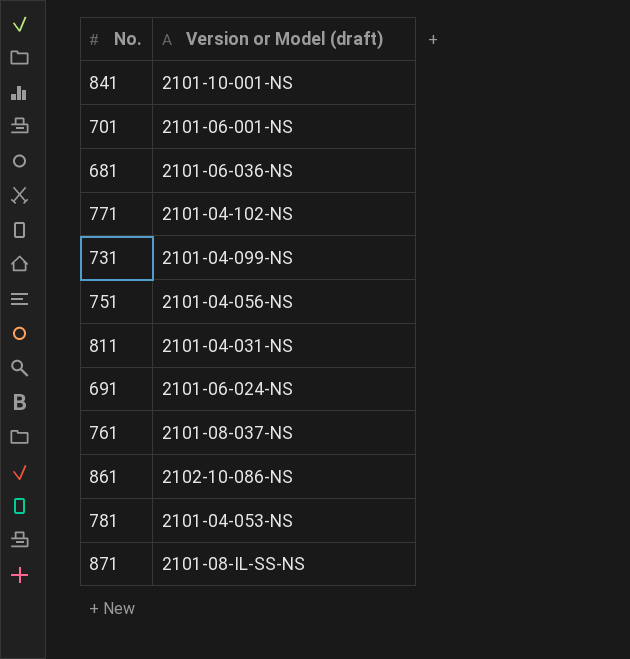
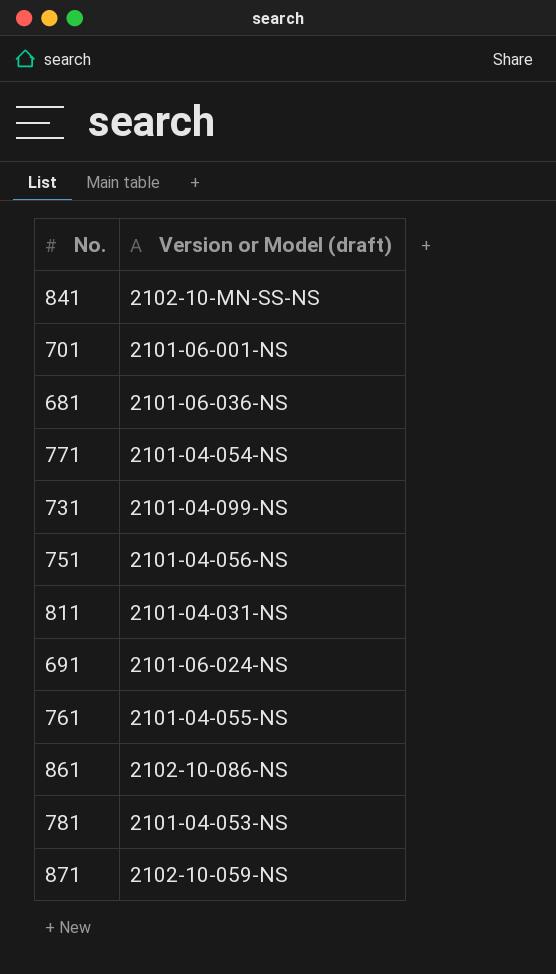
841 | Version or Model (draft): 2101-10-001-NS -> 2102-10-MN-SS-NS
771 | Version or Model (draft): 2101-04-102-NS -> 2101-04-054-NS
761 | Version or Model (draft): 2101-08-037-NS -> 2101-04-055-NS
871 | Version or Model (draft): 2101-08-IL-SS-NS -> 2102-10-059-NS

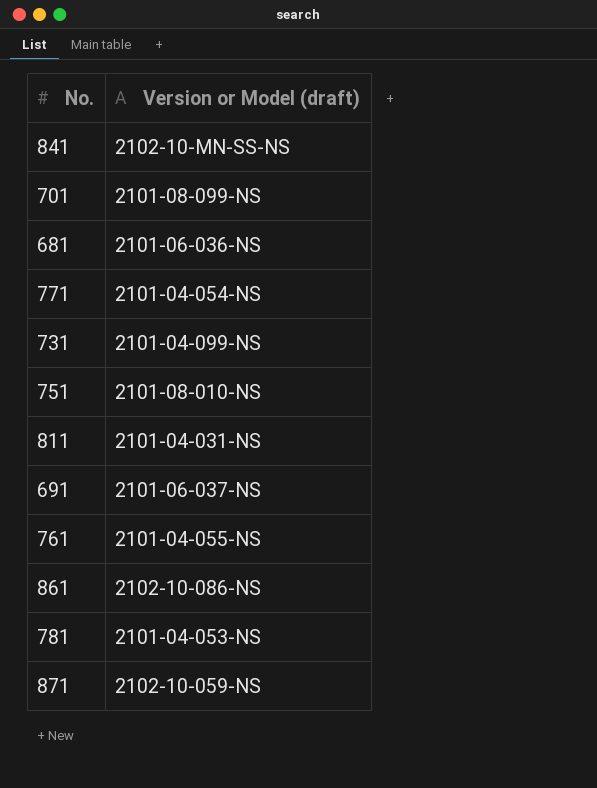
701 | Version or Model (draft): 2101-06-001-NS -> 2101-08-099-NS
751 | Version or Model (draft): 2101-04-056-NS -> 2101-08-010-NS
691 | Version or Model (draft): 2101-06-024-NS -> 2101-06-037-NS

